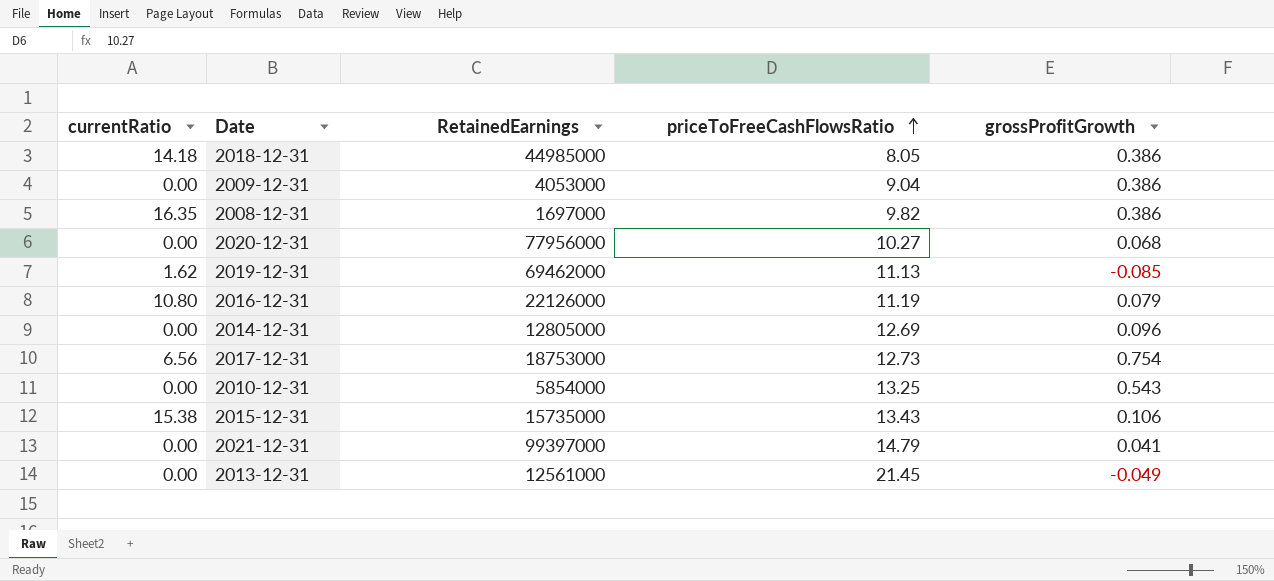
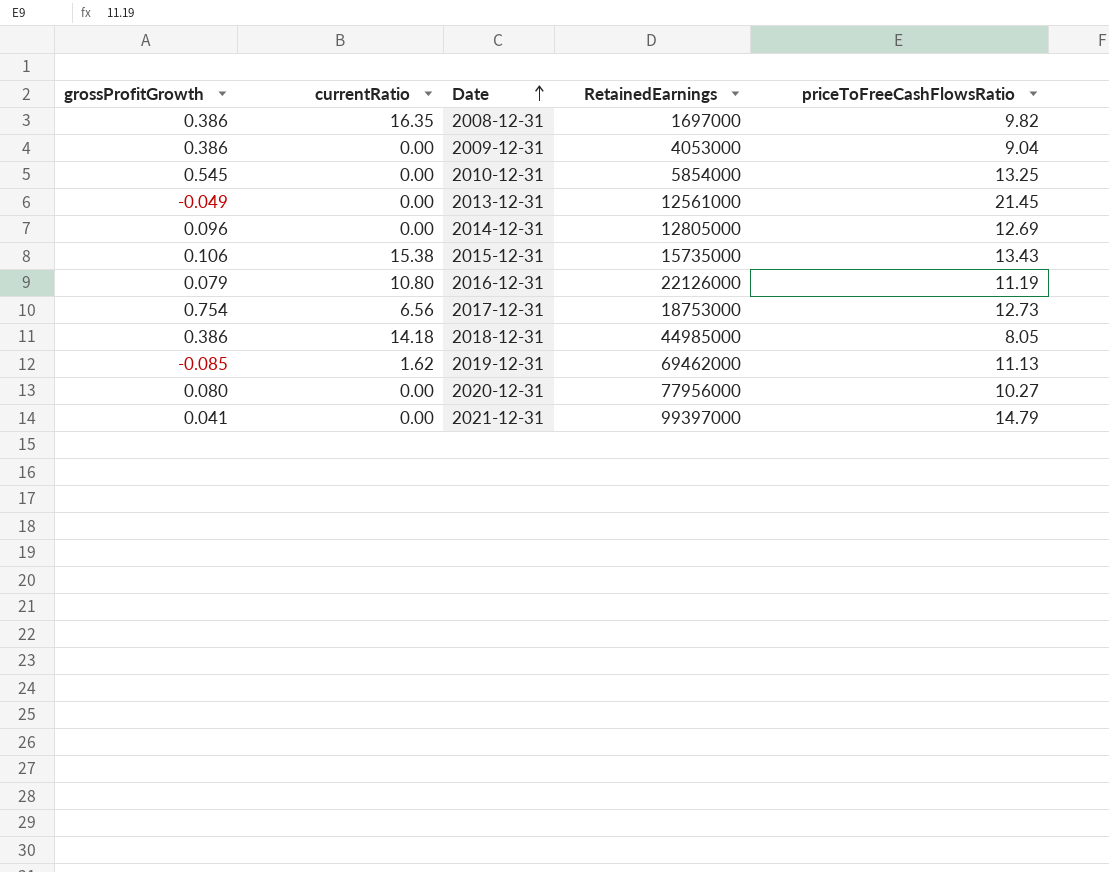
row order: priceToFreeCashFlowsRatio ascending -> Date ascending
column grossProfitGrowth | position: 5 -> 1
2010-12-31 | grossProfitGrowth: 0.543 -> 0.545
2020-12-31 | grossProfitGrowth: 0.068 -> 0.080

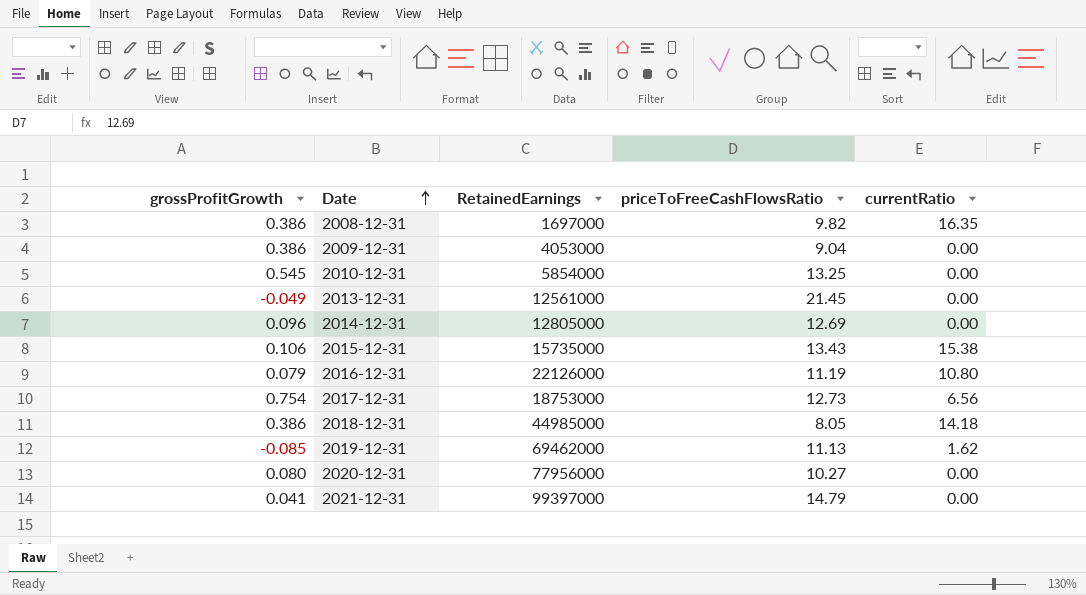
column currentRatio | position: 2 -> 5

